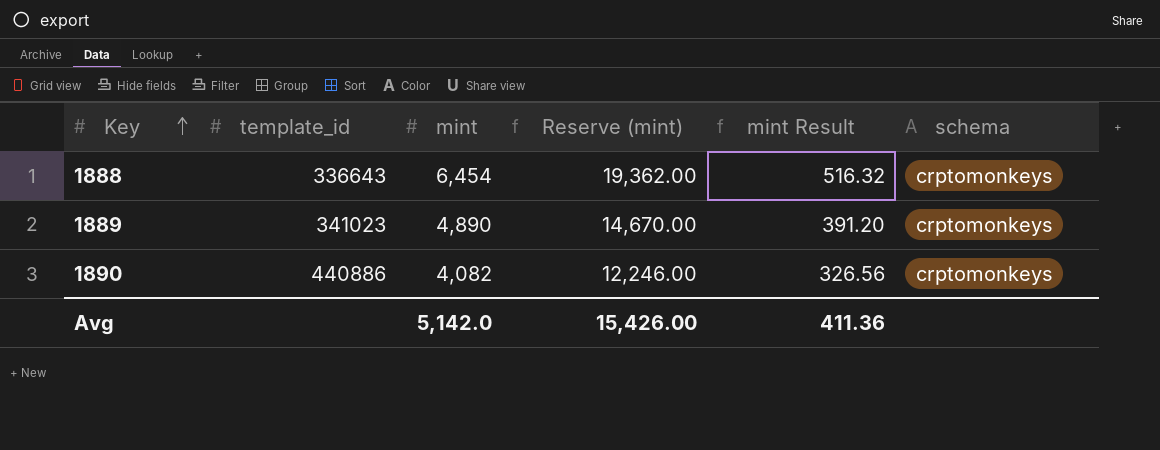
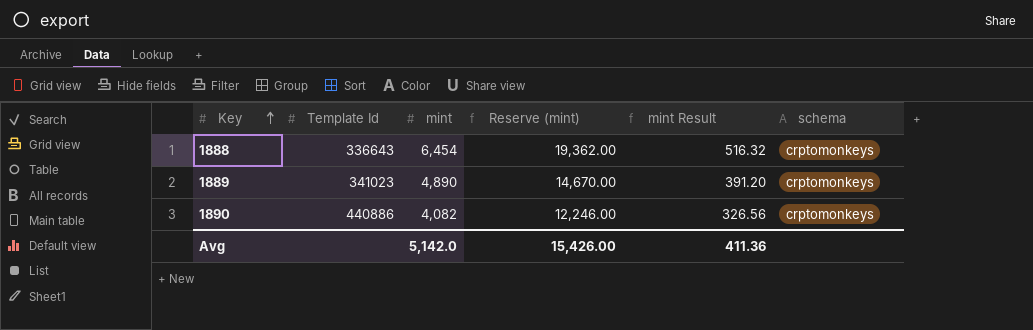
column name: template_id -> Template Id

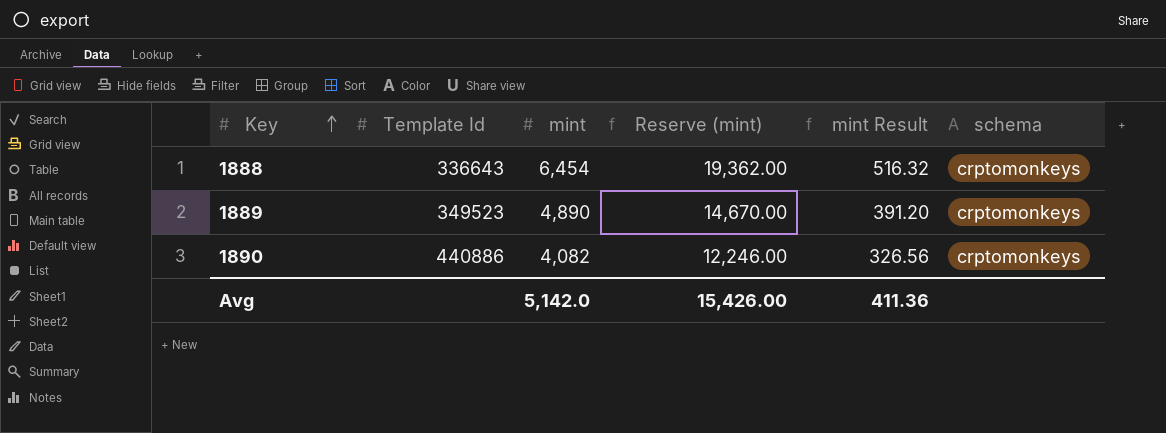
1889 | Template Id: 341023 -> 349523

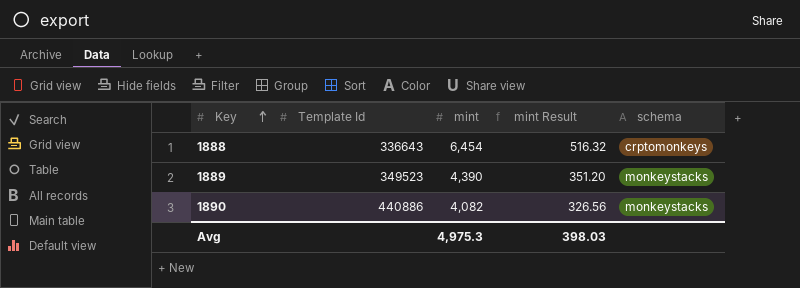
column Reserve (mint) | formula: [mint] * 3 -> none
1889 | mint: 4,890 -> 4,390
1889 | mint Result: 391.20 -> 351.20
1889 | schema: crptomonkeys -> monkeystacks
1890 | schema: crptomonkeys -> monkeystacks
Avg | mint: 5,142.0 -> 4,975.3
Avg | mint Result: 411.36 -> 398.03

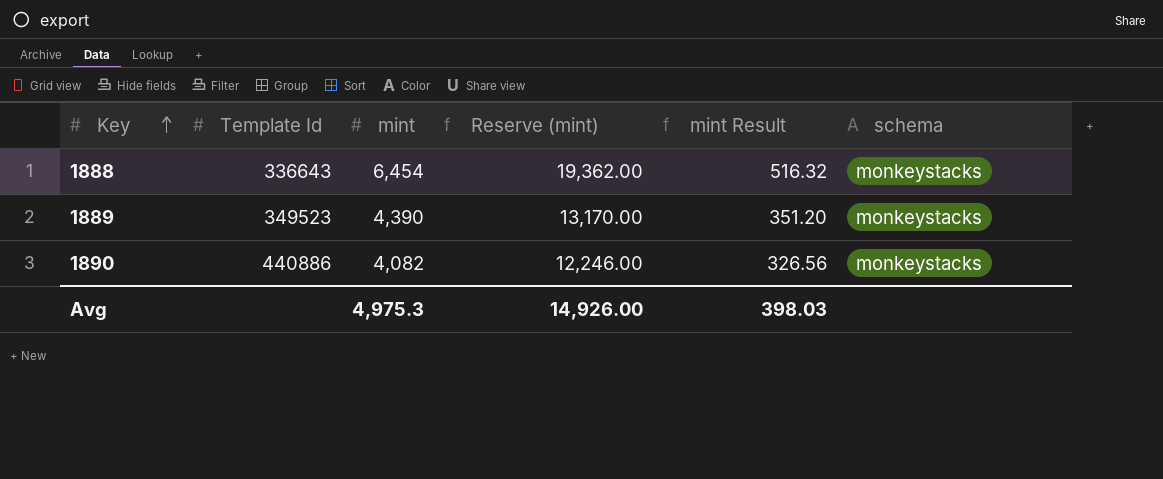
column Reserve (mint) | formula: none -> [mint] * 3
1888 | schema: crptomonkeys -> monkeystacks

